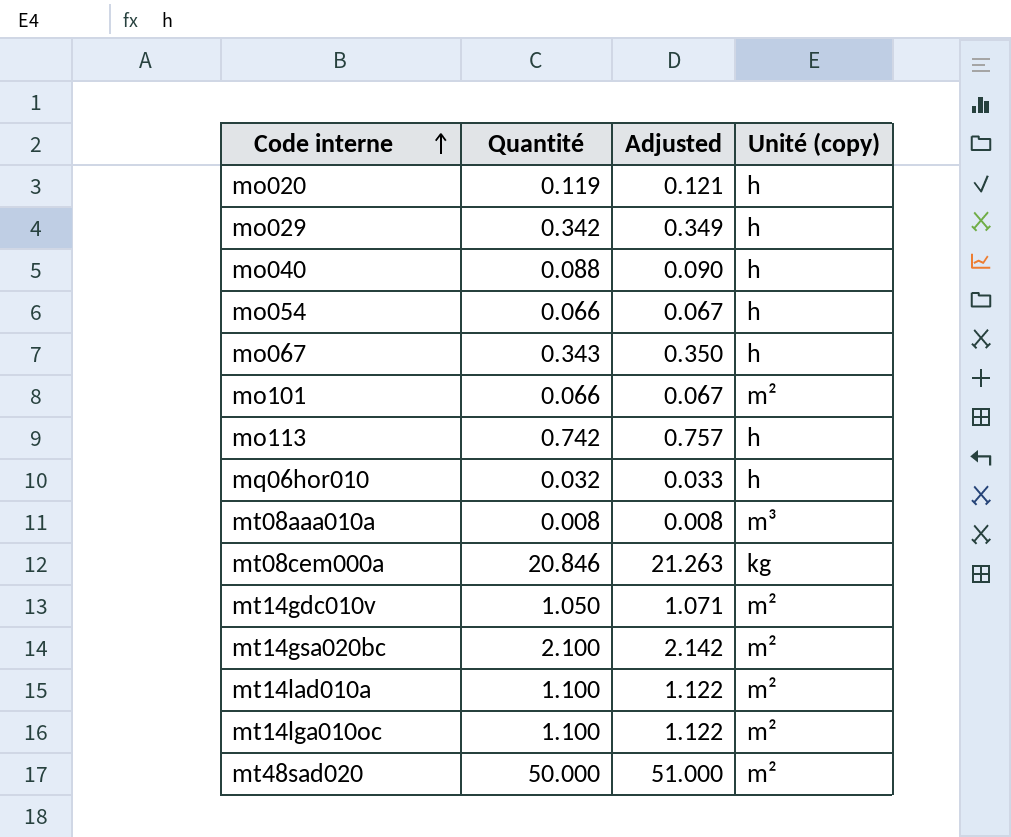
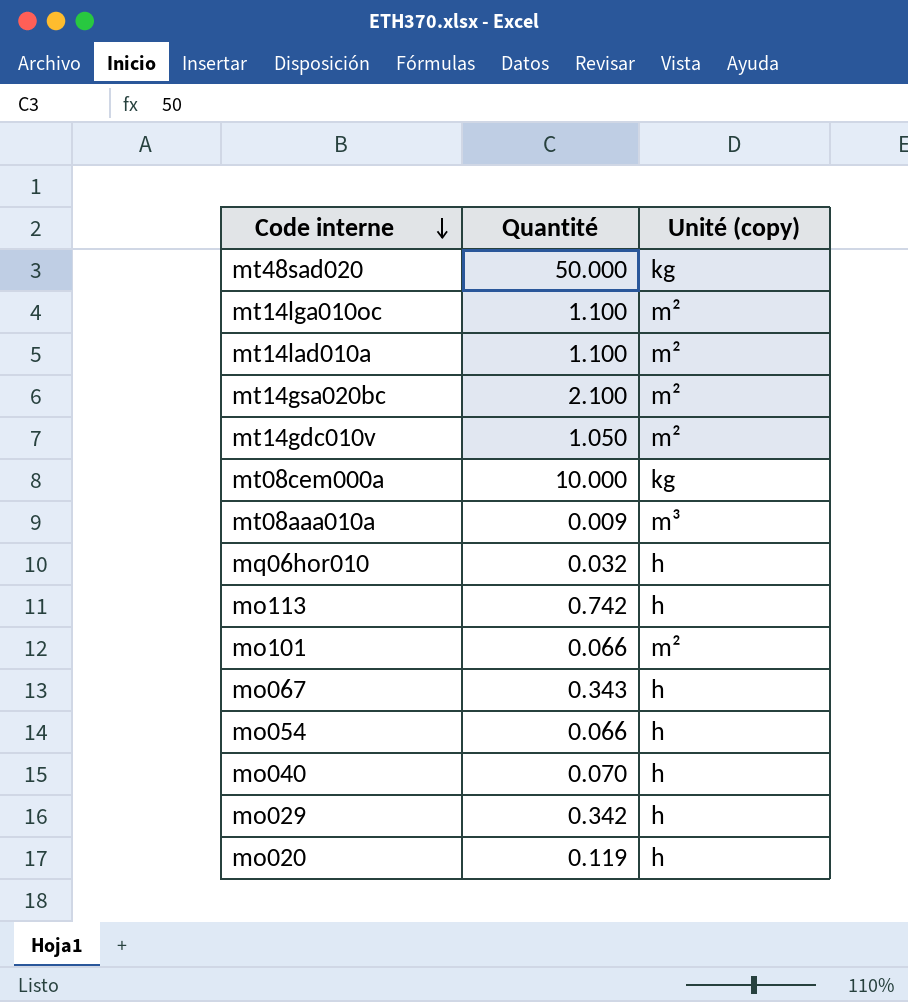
row order: Code interne ascending -> Code interne descending
column Adjusted | formula: [Quantité] * 1.02 -> none
mt48sad020 | Unité (copy): m² -> kg
mt08cem000a | Quantité: 20.846 -> 10.000
mt08aaa010a | Quantité: 0.008 -> 0.009
mo040 | Quantité: 0.088 -> 0.070

